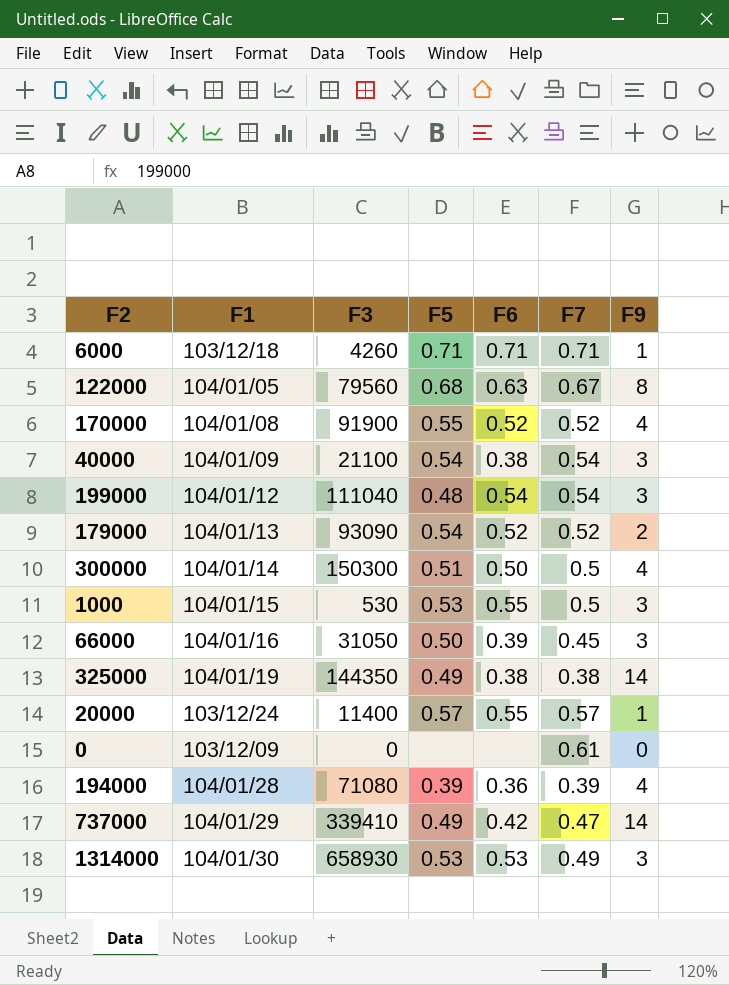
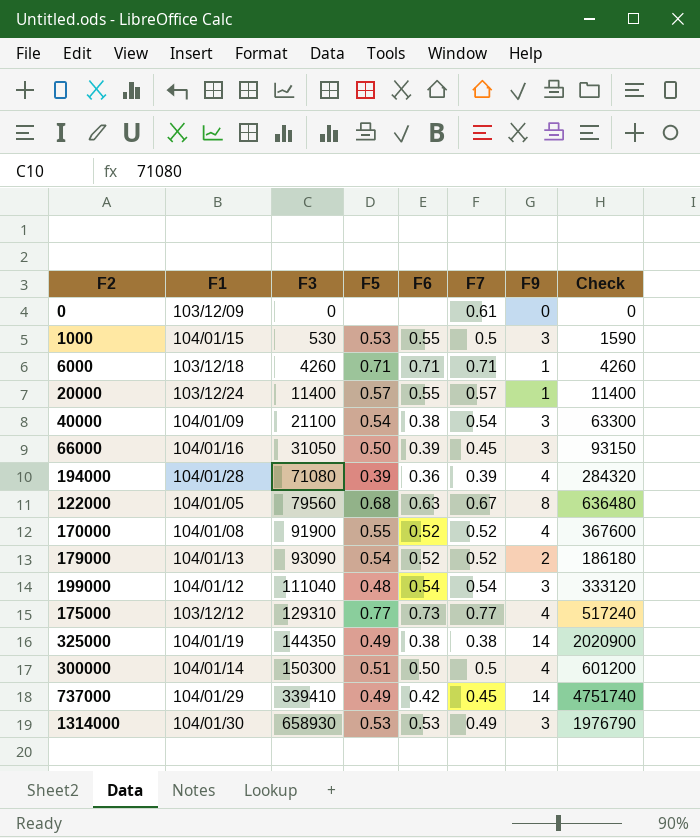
row order: none -> F3 ascending
column Check | formula: none -> [F3] * [F9]
row 175000: none -> 103/12/12 | 129310 | 0.77 | 0.73 | 0.77 | 4 | 517240
737000 | F7: 0.47 -> 0.45

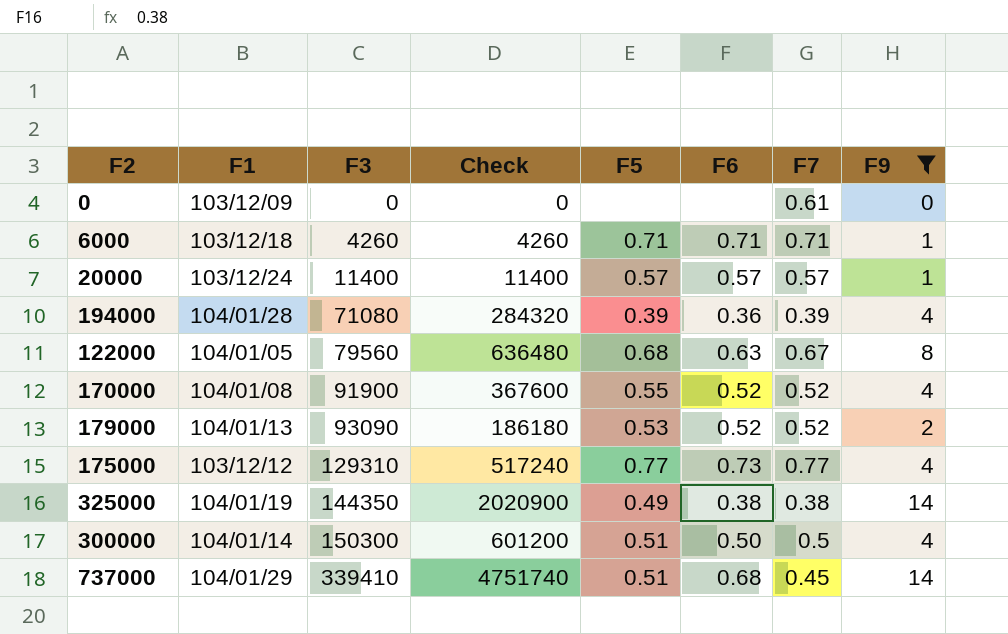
filter: none -> F9 != 3
column Check | position: 8 -> 4
20000 | F6: 0.55 -> 0.57
179000 | F5: 0.54 -> 0.53
737000 | F5: 0.49 -> 0.51
737000 | F6: 0.42 -> 0.68

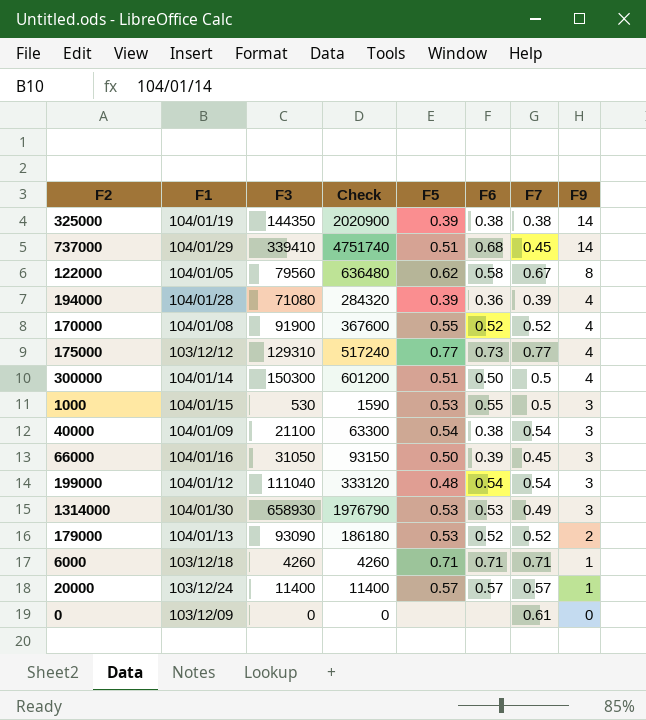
filter: F9 != 3 -> none
row order: F3 ascending -> F9 descending
325000 | F5: 0.49 -> 0.39
122000 | F5: 0.68 -> 0.62
122000 | F6: 0.63 -> 0.58

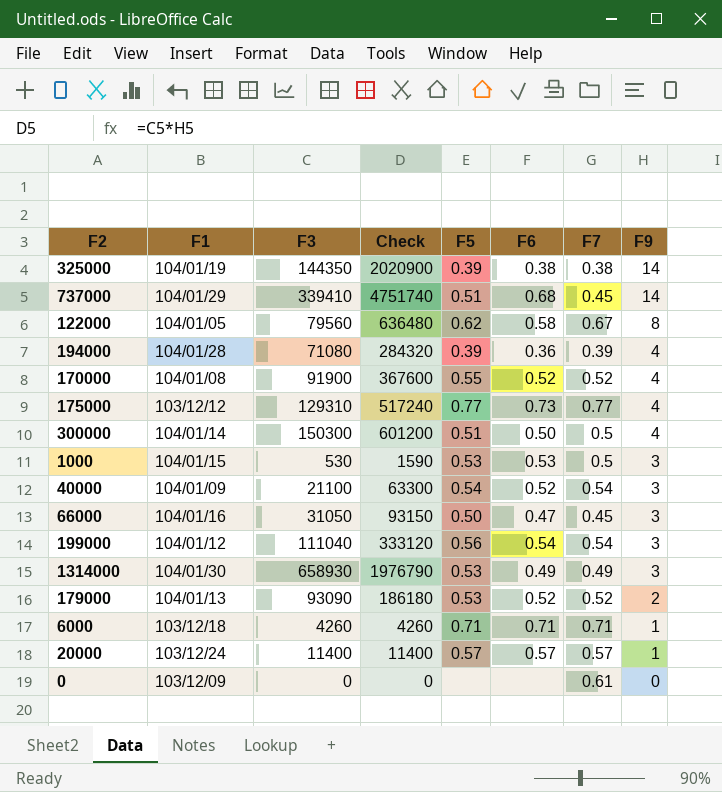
1000 | F6: 0.55 -> 0.53
40000 | F6: 0.38 -> 0.52
66000 | F6: 0.39 -> 0.47
199000 | F5: 0.48 -> 0.56
1314000 | F6: 0.53 -> 0.49

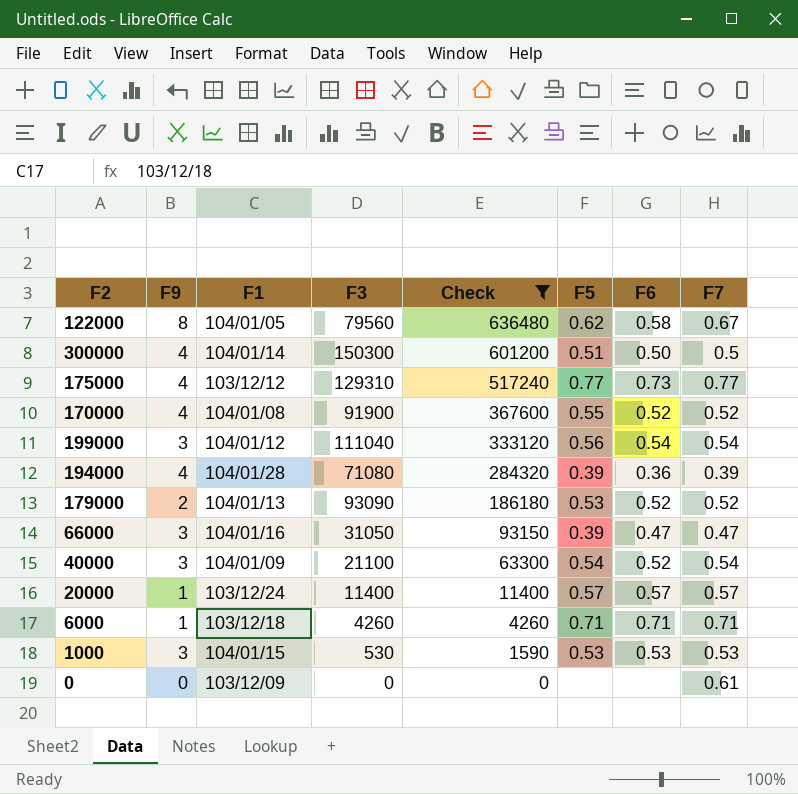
filter: none -> Check <= 636480
row order: F9 descending -> Check descending
column F9 | position: 8 -> 2
66000 | F5: 0.50 -> 0.39
66000 | F7: 0.45 -> 0.47
1000 | F7: 0.5 -> 0.53

